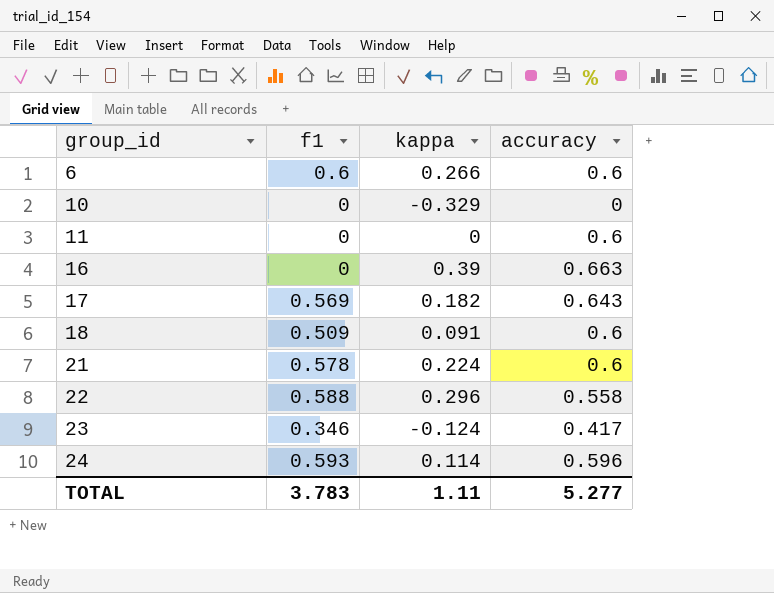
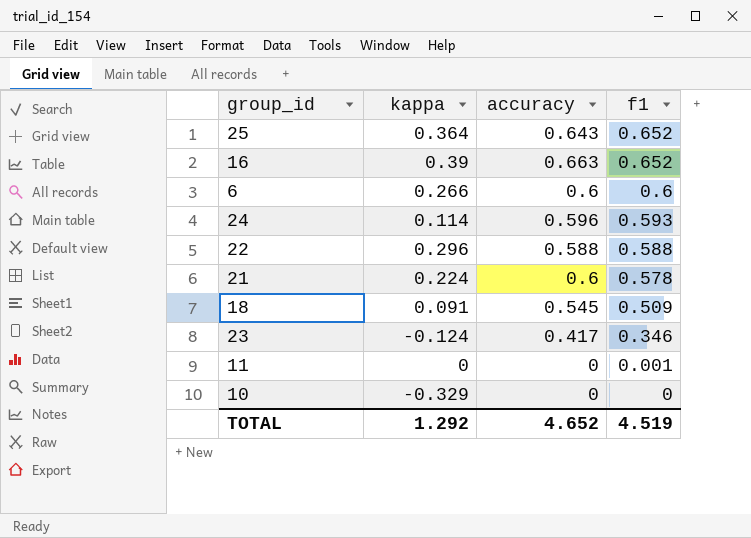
row order: group_id ascending -> f1 descending
column f1 | position: 2 -> 4
row 17: 0.569 | 0.182 | 0.643 -> none
row 25: none -> 0.364 | 0.643 | 0.652
16 | f1: 0 -> 0.652
22 | accuracy: 0.558 -> 0.588
18 | accuracy: 0.6 -> 0.545
11 | accuracy: 0.6 -> 0
11 | f1: 0 -> 0.001
TOTAL | kappa: 1.11 -> 1.292
TOTAL | accuracy: 5.277 -> 4.652
TOTAL | f1: 3.783 -> 4.519

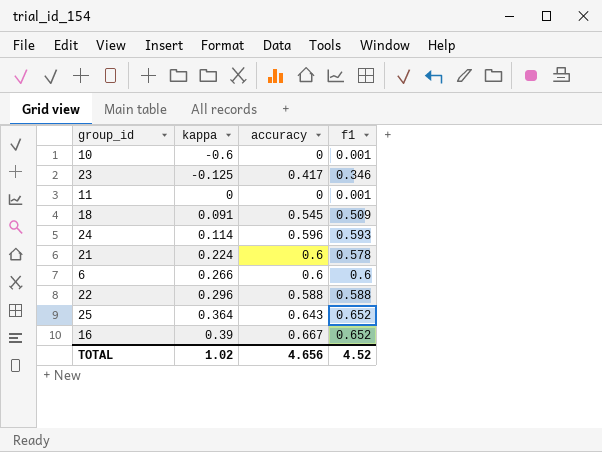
row order: f1 descending -> kappa ascending
10 | kappa: -0.329 -> -0.6
10 | f1: 0 -> 0.001
23 | kappa: -0.124 -> -0.125
16 | accuracy: 0.663 -> 0.667
TOTAL | kappa: 1.292 -> 1.02
TOTAL | accuracy: 4.652 -> 4.656
TOTAL | f1: 4.519 -> 4.52

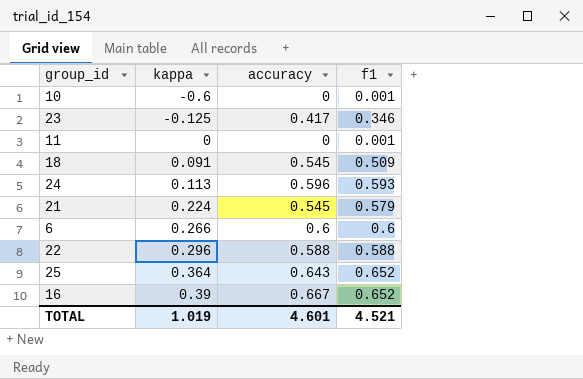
24 | kappa: 0.114 -> 0.113
21 | accuracy: 0.6 -> 0.545
21 | f1: 0.578 -> 0.579
TOTAL | kappa: 1.02 -> 1.019
TOTAL | accuracy: 4.656 -> 4.601
TOTAL | f1: 4.52 -> 4.521

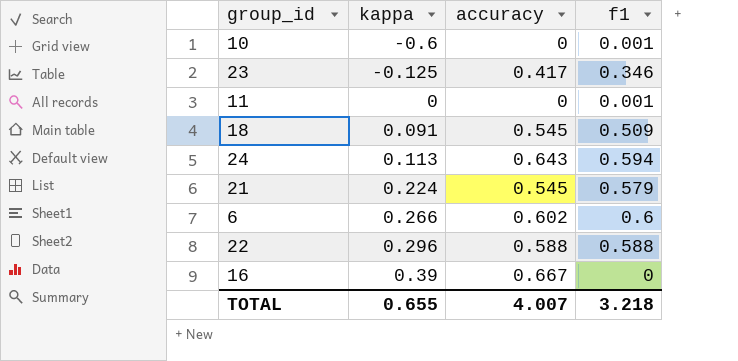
row 25: 0.364 | 0.643 | 0.652 -> none
24 | accuracy: 0.596 -> 0.643
24 | f1: 0.593 -> 0.594
6 | accuracy: 0.6 -> 0.602
16 | f1: 0.652 -> 0
TOTAL | kappa: 1.019 -> 0.655
TOTAL | accuracy: 4.601 -> 4.007
TOTAL | f1: 4.521 -> 3.218

